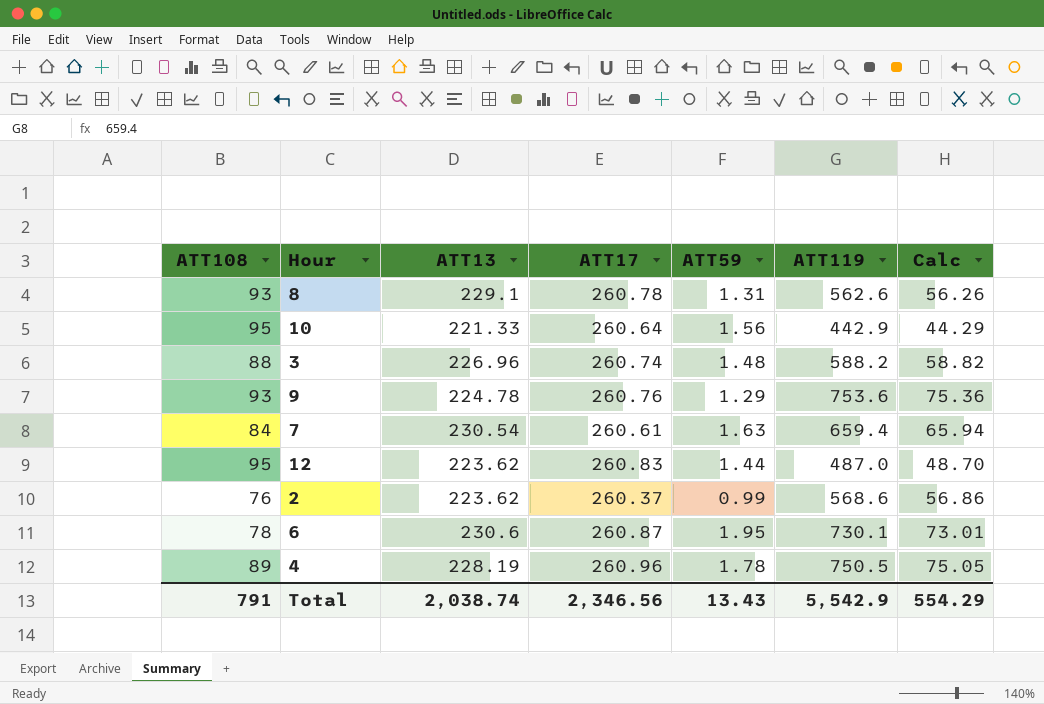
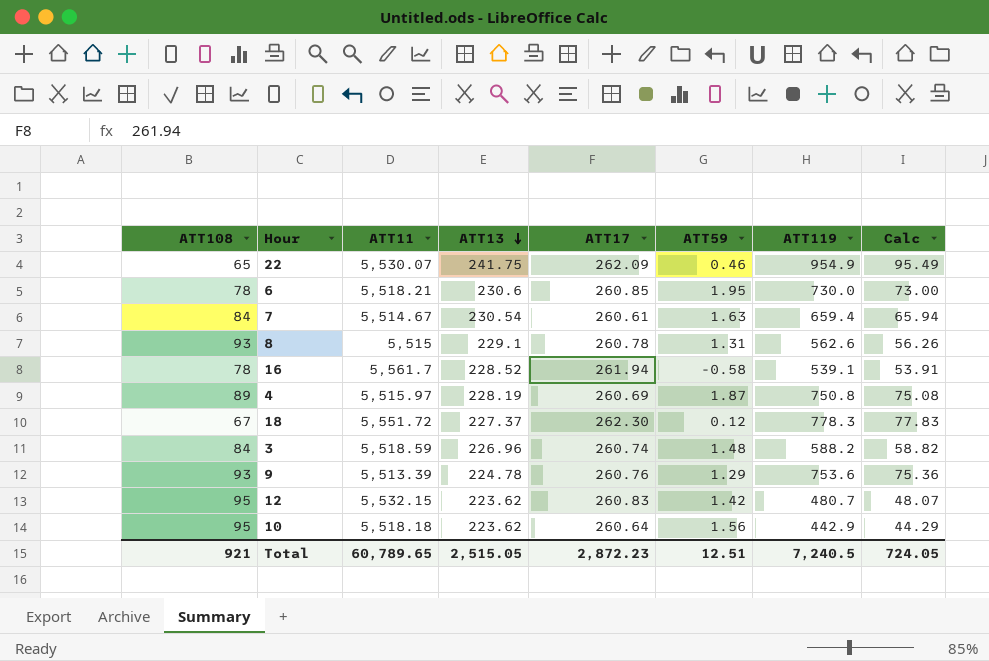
row order: none -> ATT13 descending
column ATT11 | position: none -> 3
row 2: 76 | 223.62 | 260.37 | 0.99 | 568.6 | 56.86 -> none
row 22: none -> 65 | 5,530.07 | 241.75 | 262.09 | 0.46 | 954.9 | 95.49
6 | ATT17: 260.87 -> 260.85
6 | ATT119: 730.1 -> 730.0
6 | Calc: 73.01 -> 73.00
row 16: none -> 78 | 5,561.7 | 228.52 | 261.94 | -0.58 | 539.1 | 53.91
4 | ATT17: 260.96 -> 260.69
4 | ATT59: 1.78 -> 1.87
4 | ATT119: 750.5 -> 750.8
4 | Calc: 75.05 -> 75.08
row 18: none -> 67 | 5,551.72 | 227.37 | 262.30 | 0.12 | 778.3 | 77.83
3 | ATT108: 88 -> 84
12 | ATT59: 1.44 -> 1.42
12 | ATT119: 487.0 -> 480.7
12 | Calc: 48.70 -> 48.07
10 | ATT13: 221.33 -> 223.62
Total | ATT108: 791 -> 921
Total | ATT13: 2,038.74 -> 2,515.05
Total | ATT17: 2,346.56 -> 2,872.23
Total | ATT59: 13.43 -> 12.51
Total | ATT119: 5,542.9 -> 7,240.5
Total | Calc: 554.29 -> 724.05

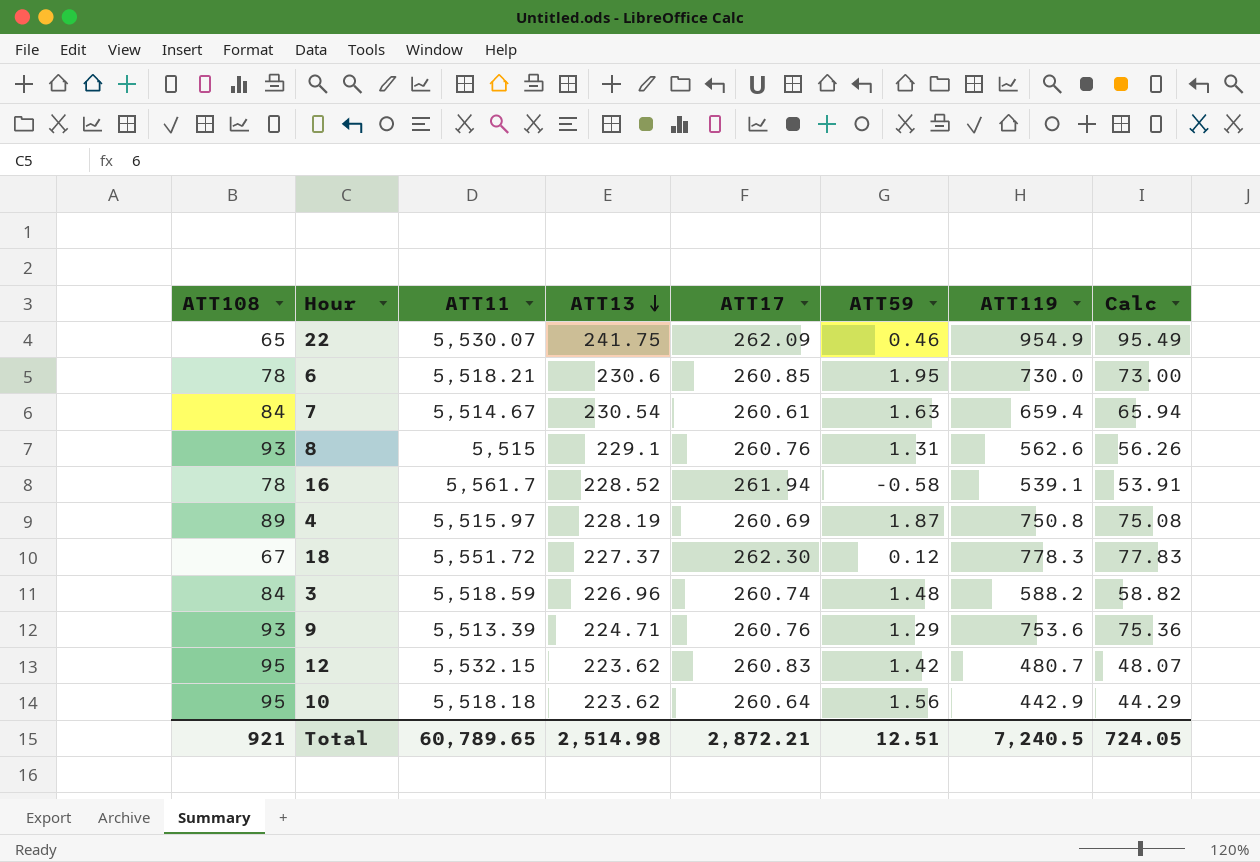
8 | ATT17: 260.78 -> 260.76
9 | ATT13: 224.78 -> 224.71
Total | ATT13: 2,515.05 -> 2,514.98
Total | ATT17: 2,872.23 -> 2,872.21

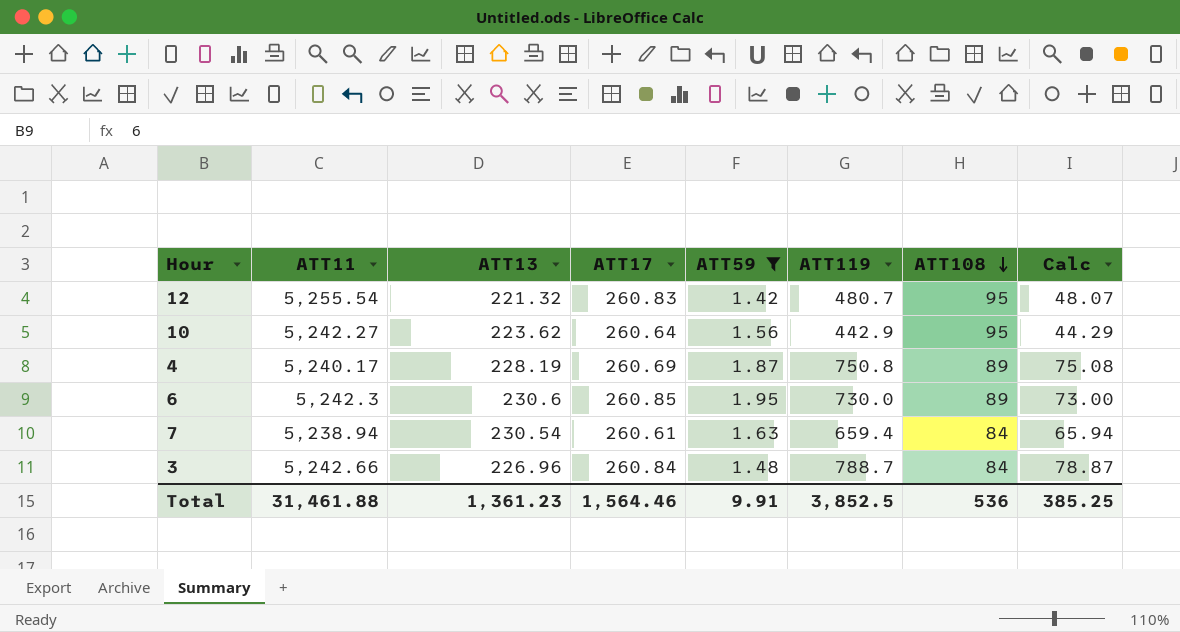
filter: none -> ATT59 >= 1.42
row order: ATT13 descending -> ATT108 descending
column ATT108 | position: 1 -> 7
12 | ATT11: 5,532.15 -> 5,255.54
12 | ATT13: 223.62 -> 221.32
10 | ATT11: 5,518.18 -> 5,242.27
4 | ATT11: 5,515.97 -> 5,240.17
6 | ATT11: 5,518.21 -> 5,242.3
6 | ATT108: 78 -> 89
7 | ATT11: 5,514.67 -> 5,238.94
3 | ATT11: 5,518.59 -> 5,242.66
3 | ATT17: 260.74 -> 260.84
3 | ATT119: 588.2 -> 788.7
3 | Calc: 58.82 -> 78.87
Total | ATT11: 60,789.65 -> 31,461.88
Total | ATT13: 2,514.98 -> 1,361.23
Total | ATT17: 2,872.21 -> 1,564.46
Total | ATT59: 12.51 -> 9.91
Total | ATT119: 7,240.5 -> 3,852.5
Total | ATT108: 921 -> 536
Total | Calc: 724.05 -> 385.25

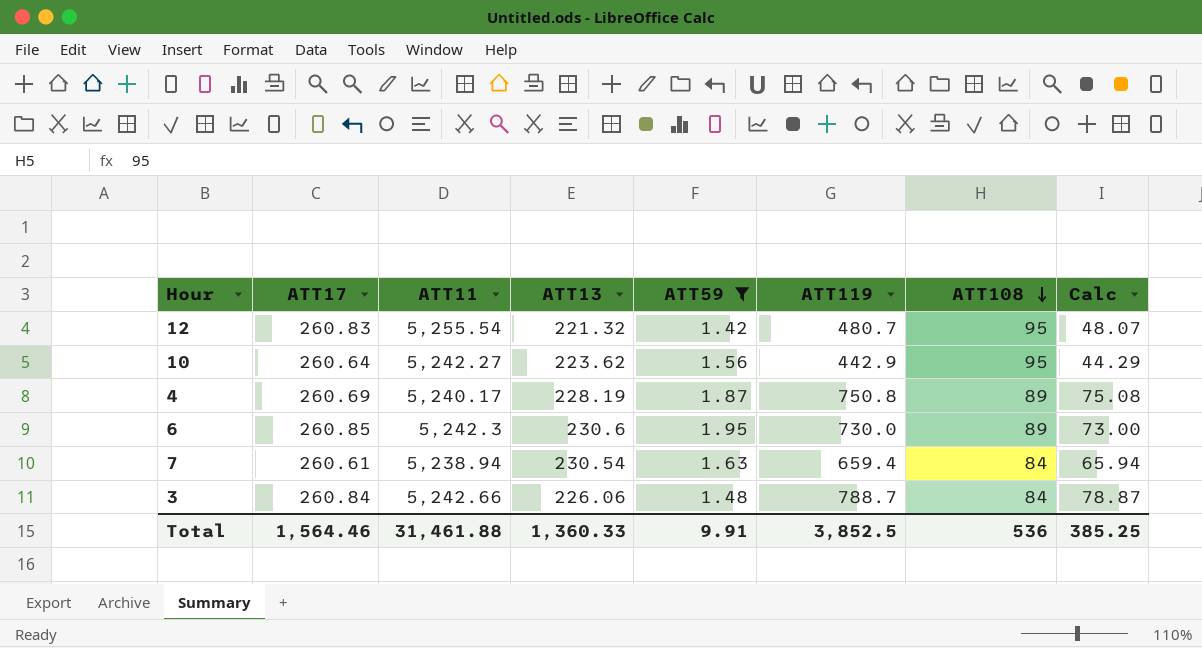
column ATT17 | position: 4 -> 2
3 | ATT13: 226.96 -> 226.06
Total | ATT13: 1,361.23 -> 1,360.33

